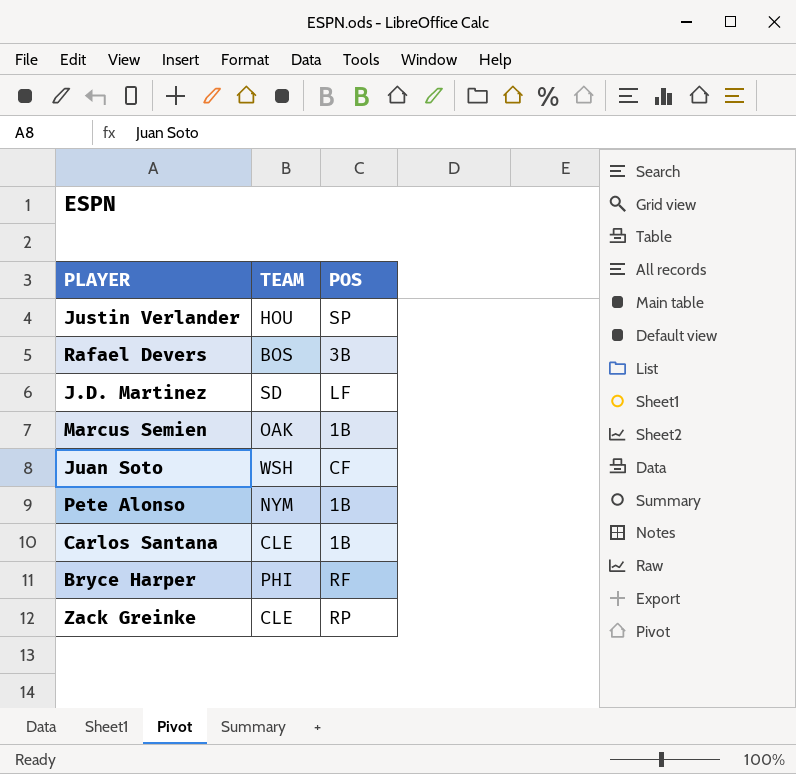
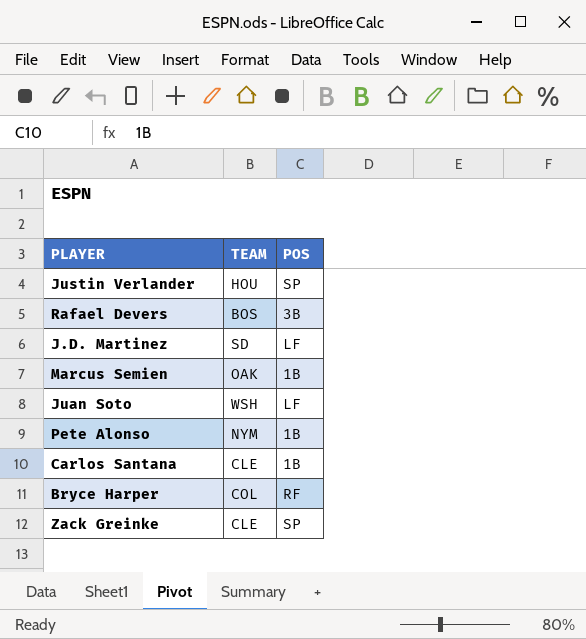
Juan Soto | POS: CF -> LF
Bryce Harper | TEAM: PHI -> COL
Zack Greinke | POS: RP -> SP

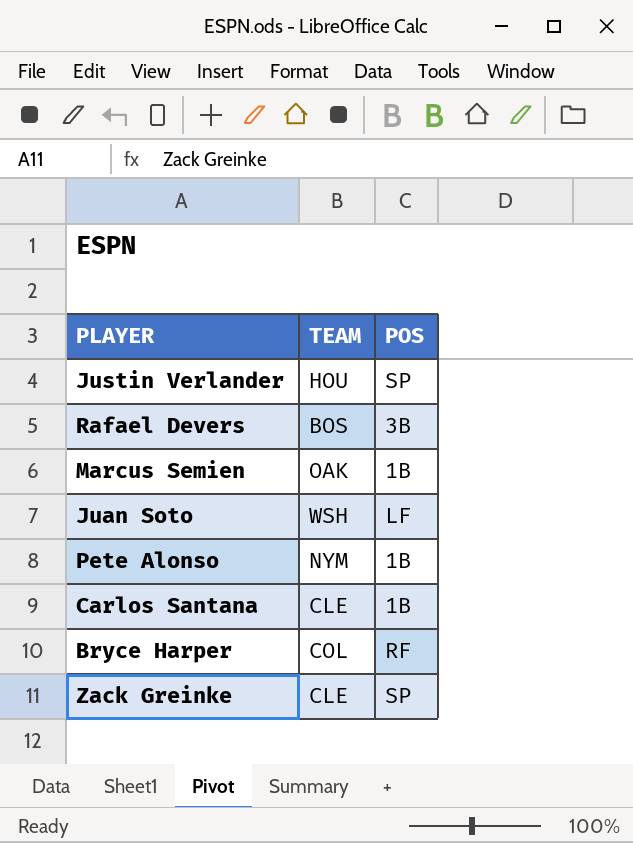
row J.D. Martinez: SD | LF -> none

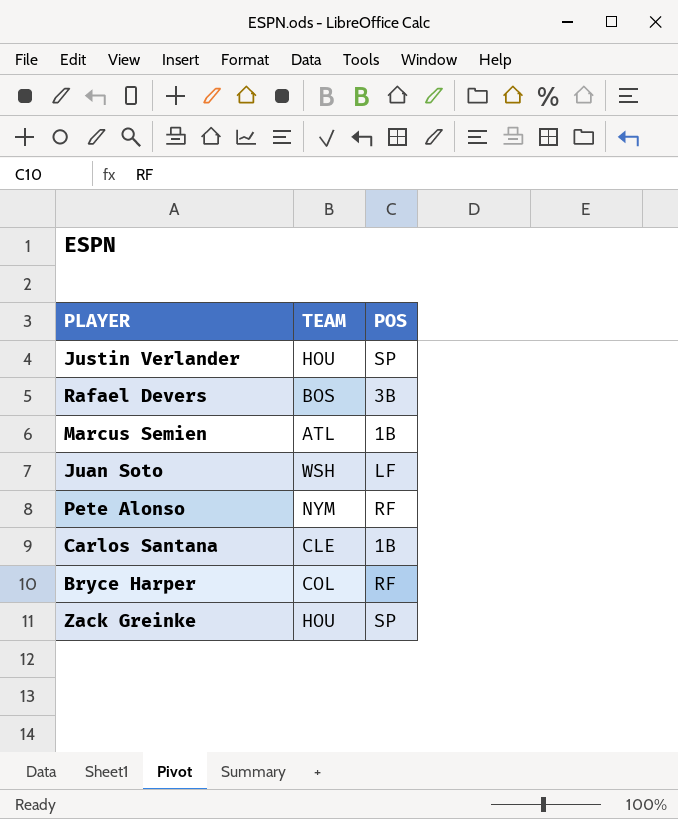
Marcus Semien | TEAM: OAK -> ATL
Pete Alonso | POS: 1B -> RF
Zack Greinke | TEAM: CLE -> HOU

